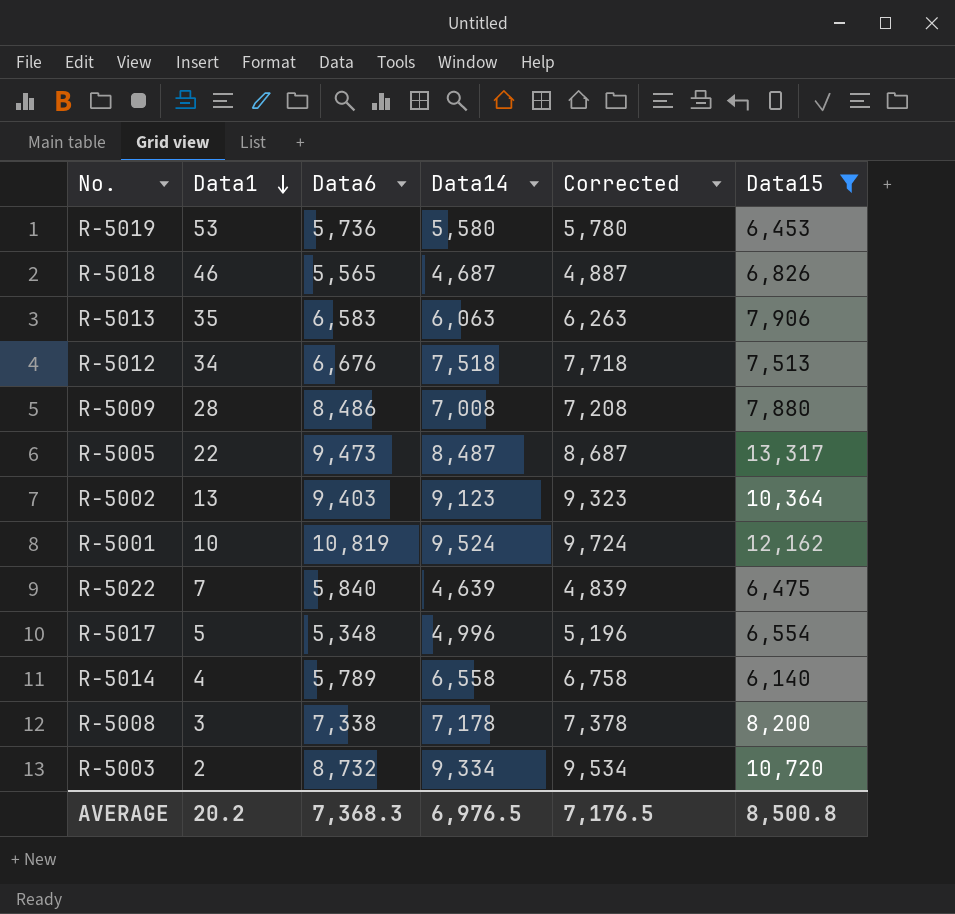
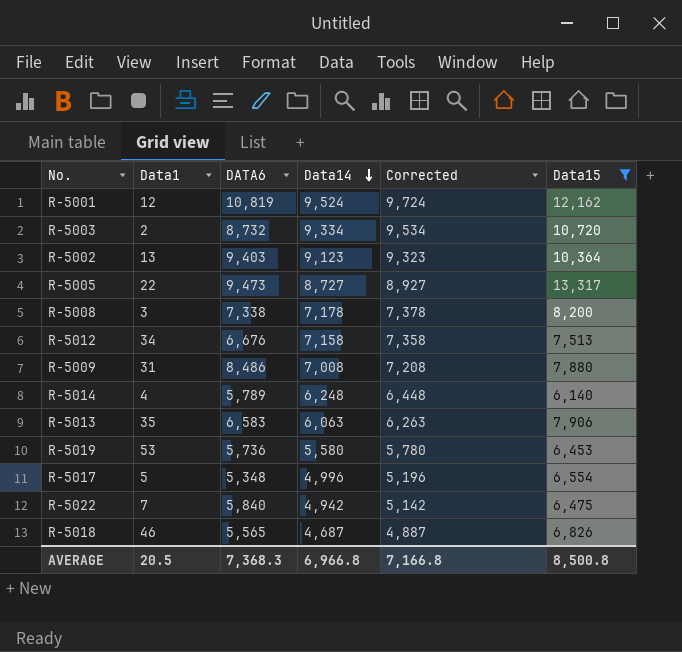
row order: Data1 descending -> Data14 descending
column name: Data6 -> DATA6
R-5001 | Data1: 10 -> 12
R-5005 | Data14: 8,487 -> 8,727
R-5005 | Corrected: 8,687 -> 8,927
R-5012 | Data14: 7,518 -> 7,158
R-5012 | Corrected: 7,718 -> 7,358
R-5009 | Data1: 28 -> 31
R-5014 | Data14: 6,558 -> 6,248
R-5014 | Corrected: 6,758 -> 6,448
R-5022 | Data14: 4,639 -> 4,942
R-5022 | Corrected: 4,839 -> 5,142
AVERAGE | Data1: 20.2 -> 20.5
AVERAGE | Data14: 6,976.5 -> 6,966.8
AVERAGE | Corrected: 7,176.5 -> 7,166.8

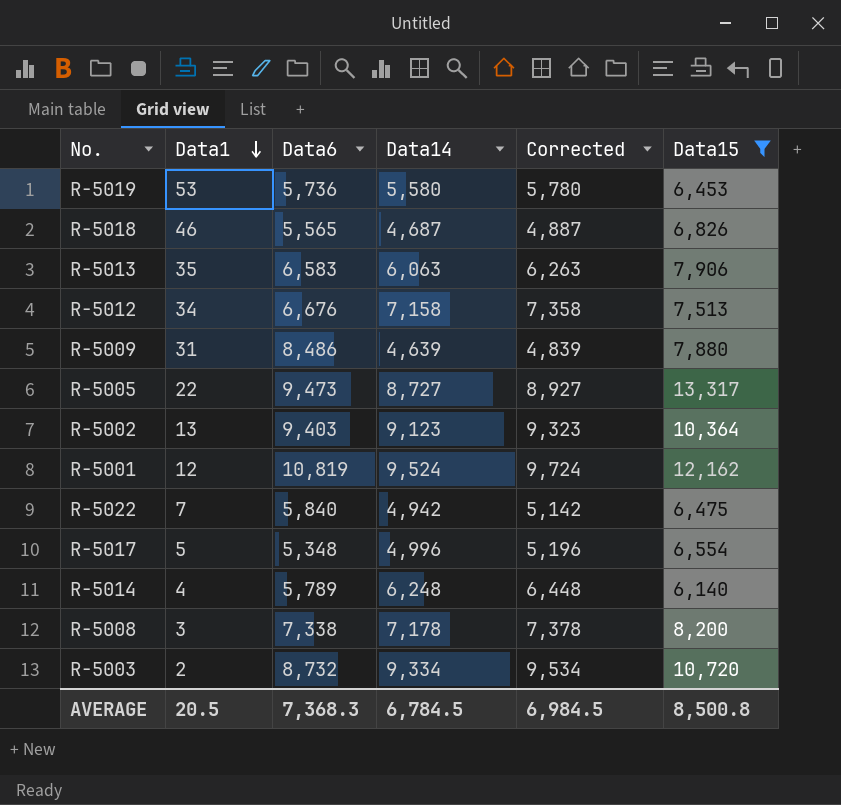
row order: Data14 descending -> Data1 descending
column name: DATA6 -> Data6
R-5009 | Data14: 7,008 -> 4,639
R-5009 | Corrected: 7,208 -> 4,839
AVERAGE | Data14: 6,966.8 -> 6,784.5
AVERAGE | Corrected: 7,166.8 -> 6,984.5

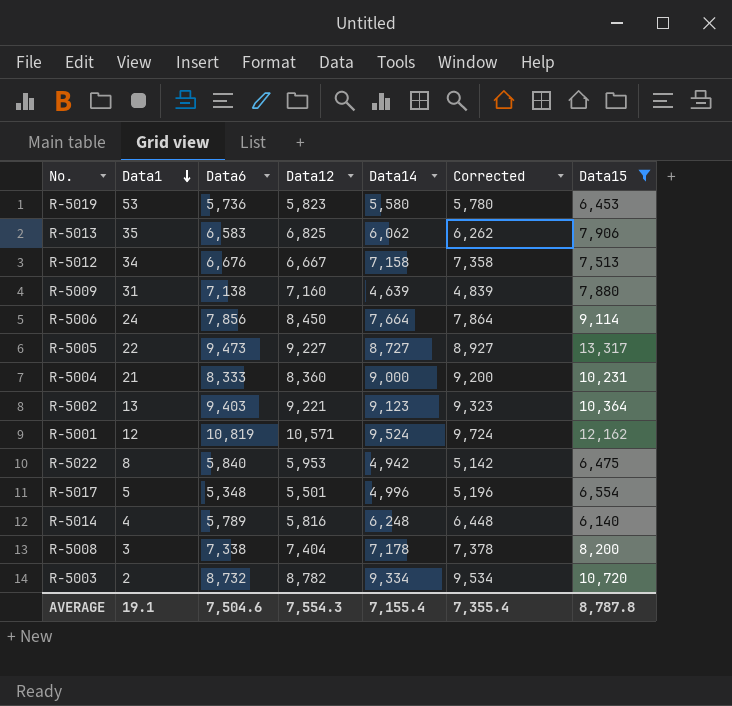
column Data12 | position: none -> 4
row R-5018: 46 | 5,565 | 4,687 | 4,887 | 6,826 -> none
R-5013 | Data14: 6,063 -> 6,062
R-5013 | Corrected: 6,263 -> 6,262
R-5009 | Data6: 8,486 -> 7,138
row R-5006: none -> 24 | 7,856 | 8,450 | 7,664 | 7,864 | 9,114
row R-5004: none -> 21 | 8,333 | 8,360 | 9,000 | 9,200 | 10,231
R-5022 | Data1: 7 -> 8
AVERAGE | Data1: 20.5 -> 19.1
AVERAGE | Data6: 7,368.3 -> 7,504.6
AVERAGE | Data14: 6,784.5 -> 7,155.4
AVERAGE | Corrected: 6,984.5 -> 7,355.4
AVERAGE | Data15: 8,500.8 -> 8,787.8

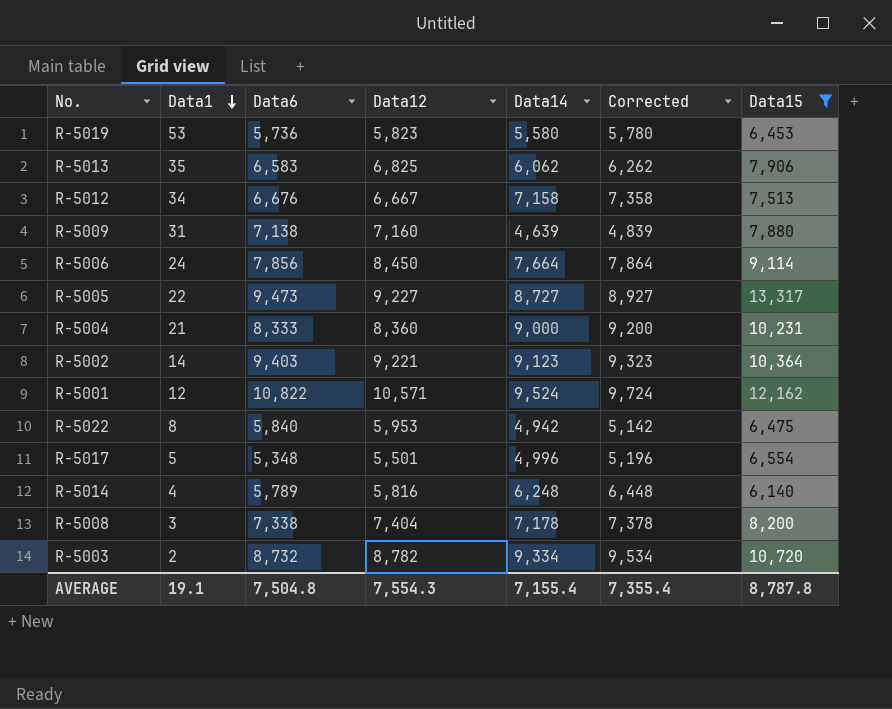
R-5002 | Data1: 13 -> 14
R-5001 | Data6: 10,819 -> 10,822
AVERAGE | Data6: 7,504.6 -> 7,504.8

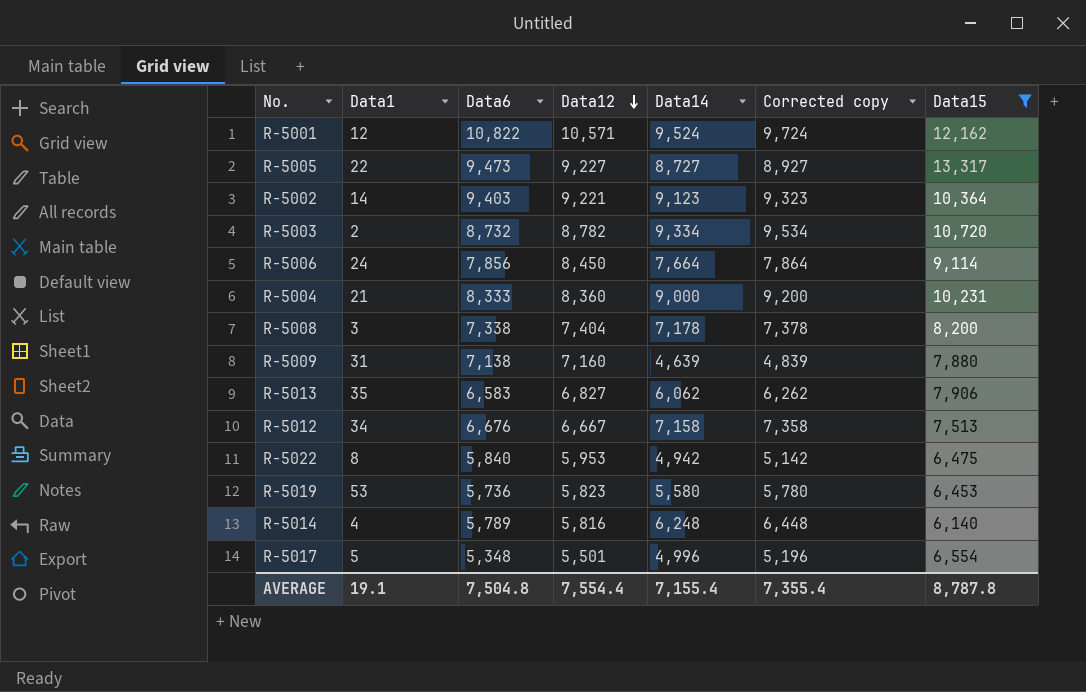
row order: Data1 descending -> Data12 descending
column name: Corrected -> Corrected copy
R-5013 | Data12: 6,825 -> 6,827
AVERAGE | Data12: 7,554.3 -> 7,554.4

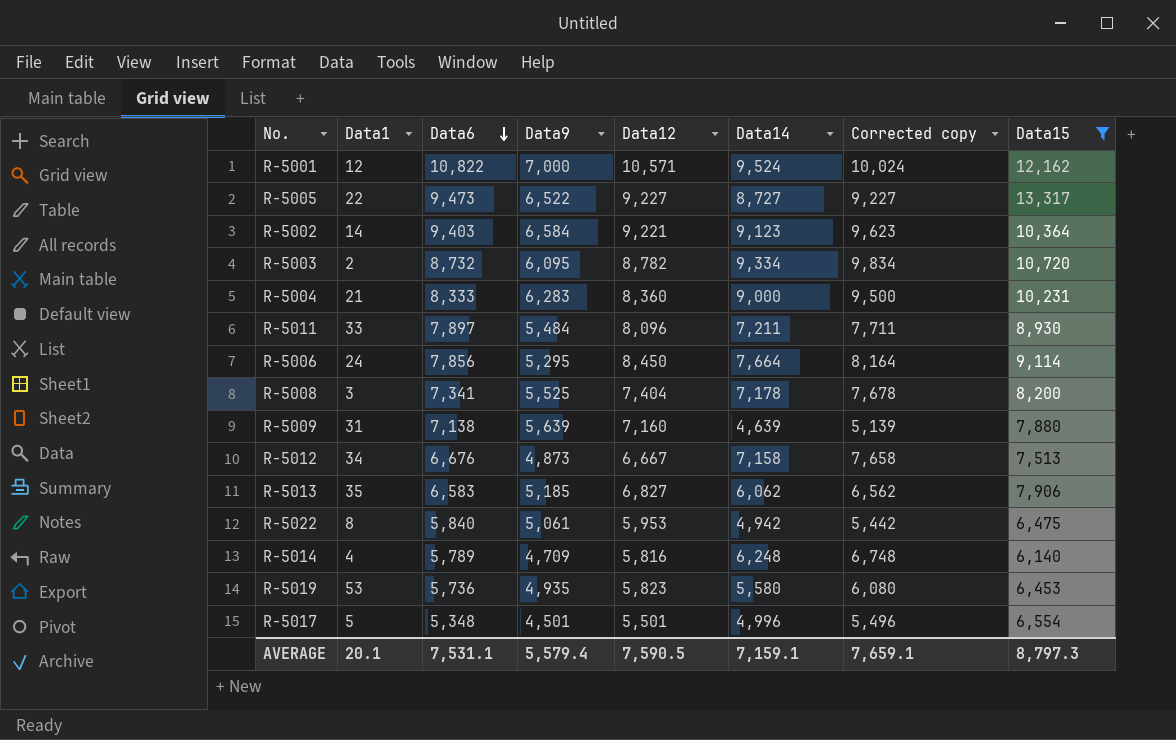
row order: Data12 descending -> Data6 descending
column Data9 | position: none -> 4
column Corrected copy | formula: [Data14] + 200 -> [Data14] + 500
row R-5011: none -> 33 | 7,897 | 5,484 | 8,096 | 7,211 | 7,711 | 8,930
R-5008 | Data6: 7,338 -> 7,341
AVERAGE | Data1: 19.1 -> 20.1
AVERAGE | Data6: 7,504.8 -> 7,531.1
AVERAGE | Data12: 7,554.4 -> 7,590.5
AVERAGE | Data14: 7,155.4 -> 7,159.1
AVERAGE | Corrected copy: 7,355.4 -> 7,659.1
AVERAGE | Data15: 8,787.8 -> 8,797.3

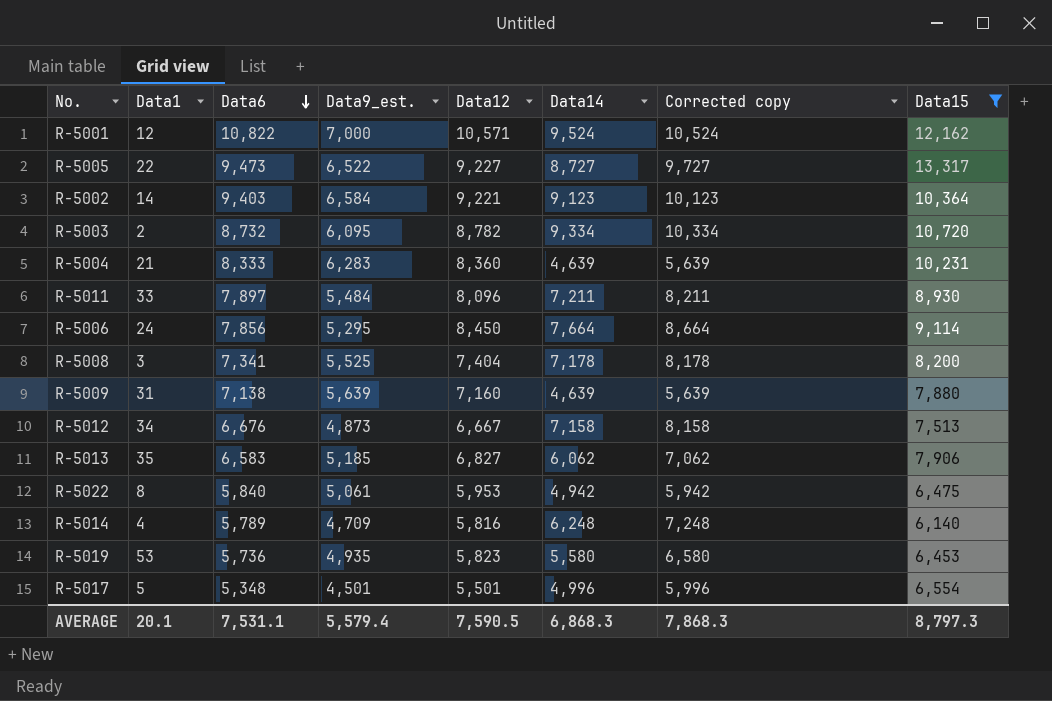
column name: Data9 -> Data9_est.
column Corrected copy | formula: [Data14] + 500 -> [Data14] + 1000
R-5004 | Data14: 9,000 -> 4,639
AVERAGE | Data14: 7,159.1 -> 6,868.3
AVERAGE | Corrected copy: 7,659.1 -> 7,868.3

